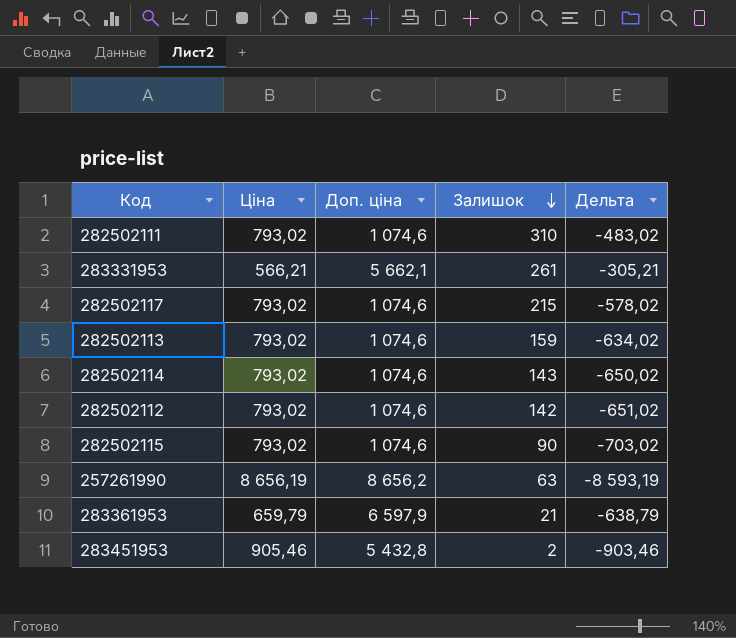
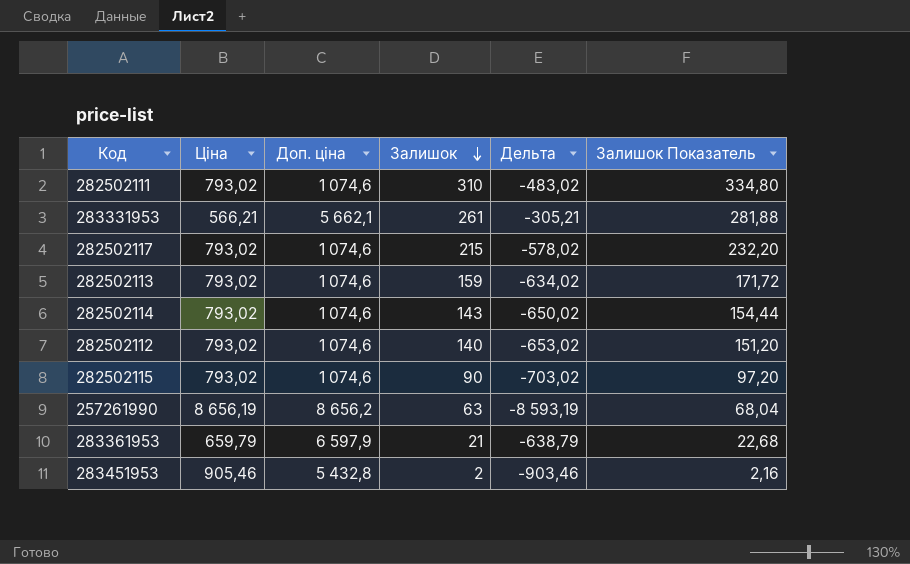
column Залишок Показатель | formula: none -> [Залишок] * 1,08
282502112 | Залишок: 142 -> 140
282502112 | Дельта: -651,02 -> -653,02

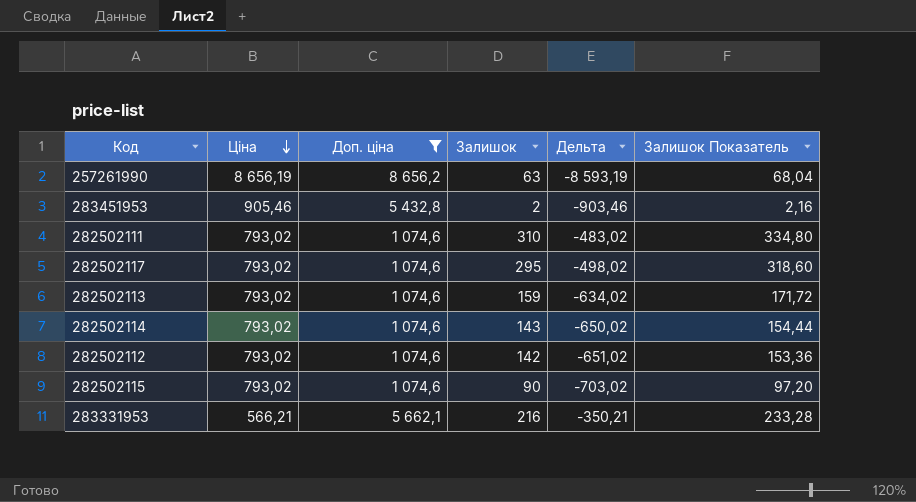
filter: none -> Доп. ціна != 6 597,9
row order: Залишок descending -> Ціна descending
282502117 | Залишок: 215 -> 295
282502117 | Дельта: -578,02 -> -498,02
282502117 | Залишок Показатель: 232,20 -> 318,60
282502112 | Залишок: 140 -> 142
282502112 | Дельта: -653,02 -> -651,02
282502112 | Залишок Показатель: 151,20 -> 153,36
283331953 | Залишок: 261 -> 216
283331953 | Дельта: -305,21 -> -350,21
283331953 | Залишок Показатель: 281,88 -> 233,28

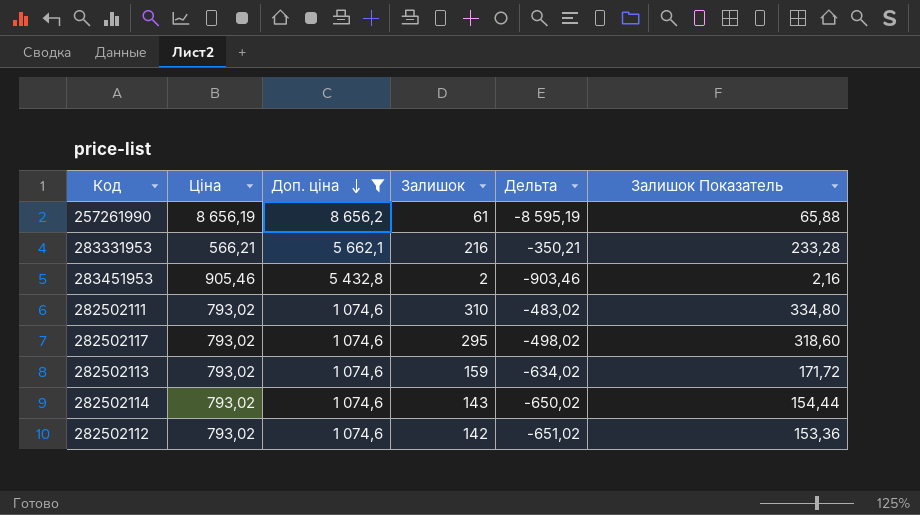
row order: Ціна descending -> Доп. ціна descending
row 282502115: 793,02 | 1 074,6 | 90 | -703,02 | 97,20 -> none
257261990 | Залишок: 63 -> 61
257261990 | Дельта: -8 593,19 -> -8 595,19
257261990 | Залишок Показатель: 68,04 -> 65,88

